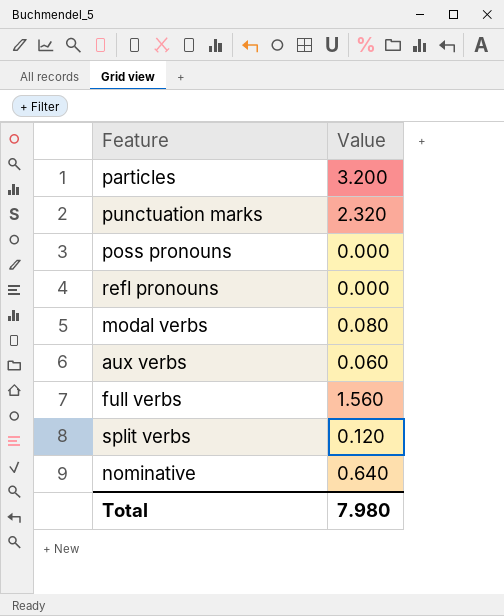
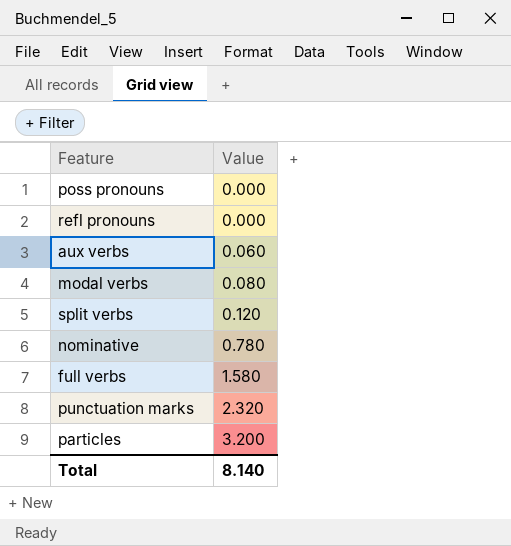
row order: none -> Value ascending
nominative | Value: 0.640 -> 0.780
full verbs | Value: 1.560 -> 1.580
Total | Value: 7.980 -> 8.140

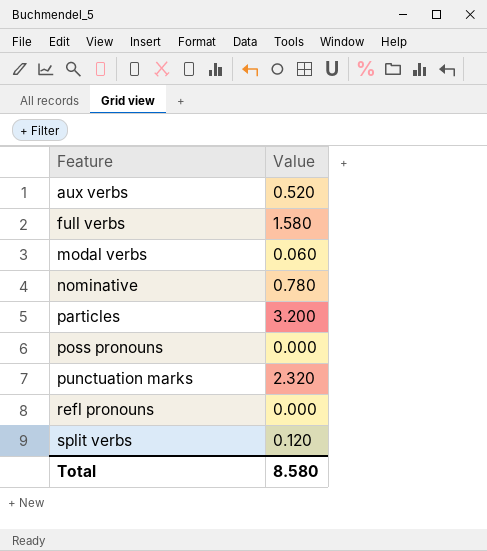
row order: Value ascending -> Feature ascending
aux verbs | Value: 0.060 -> 0.520
modal verbs | Value: 0.080 -> 0.060
Total | Value: 8.140 -> 8.580

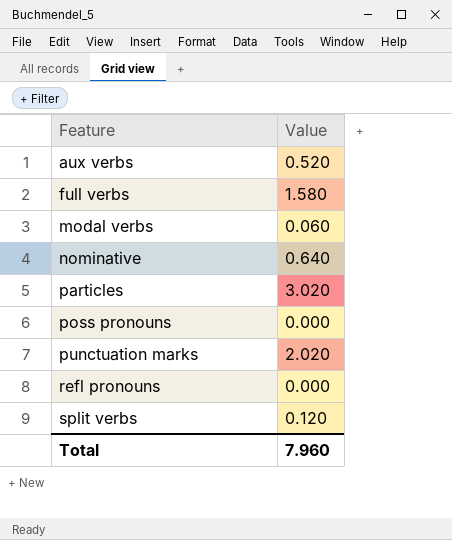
nominative | Value: 0.780 -> 0.640
particles | Value: 3.200 -> 3.020
punctuation marks | Value: 2.320 -> 2.020
Total | Value: 8.580 -> 7.960

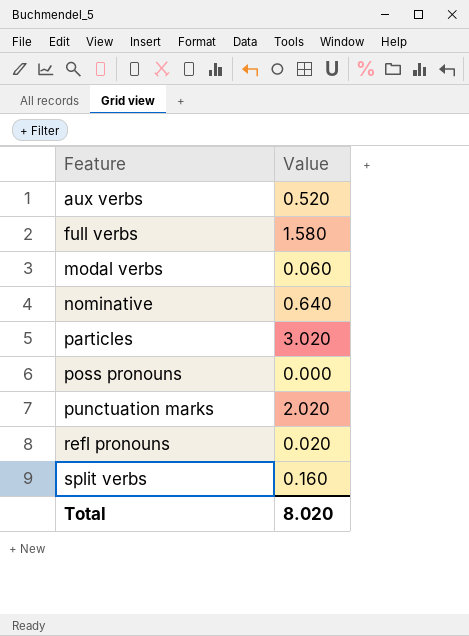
refl pronouns | Value: 0.000 -> 0.020
split verbs | Value: 0.120 -> 0.160
Total | Value: 7.960 -> 8.020

